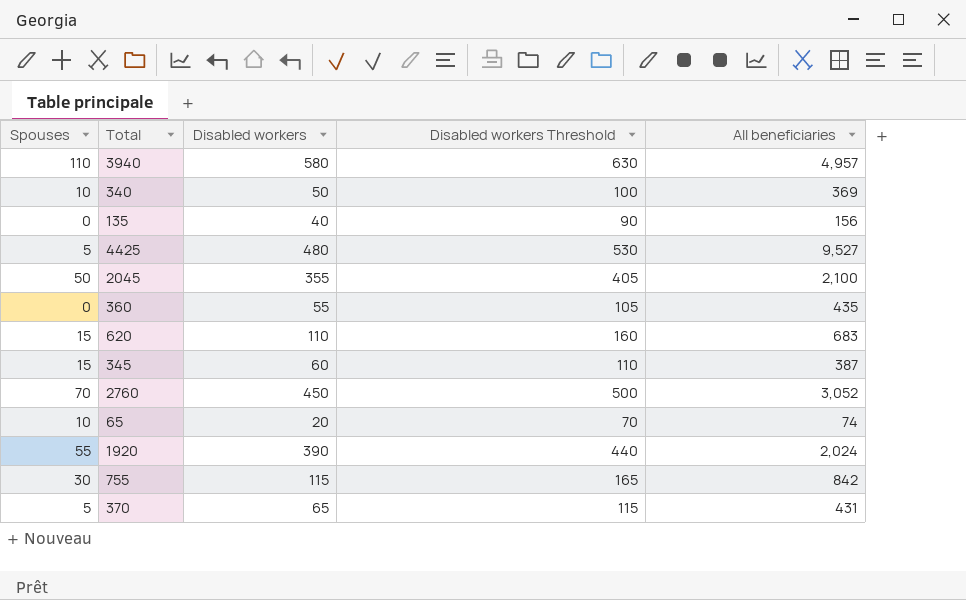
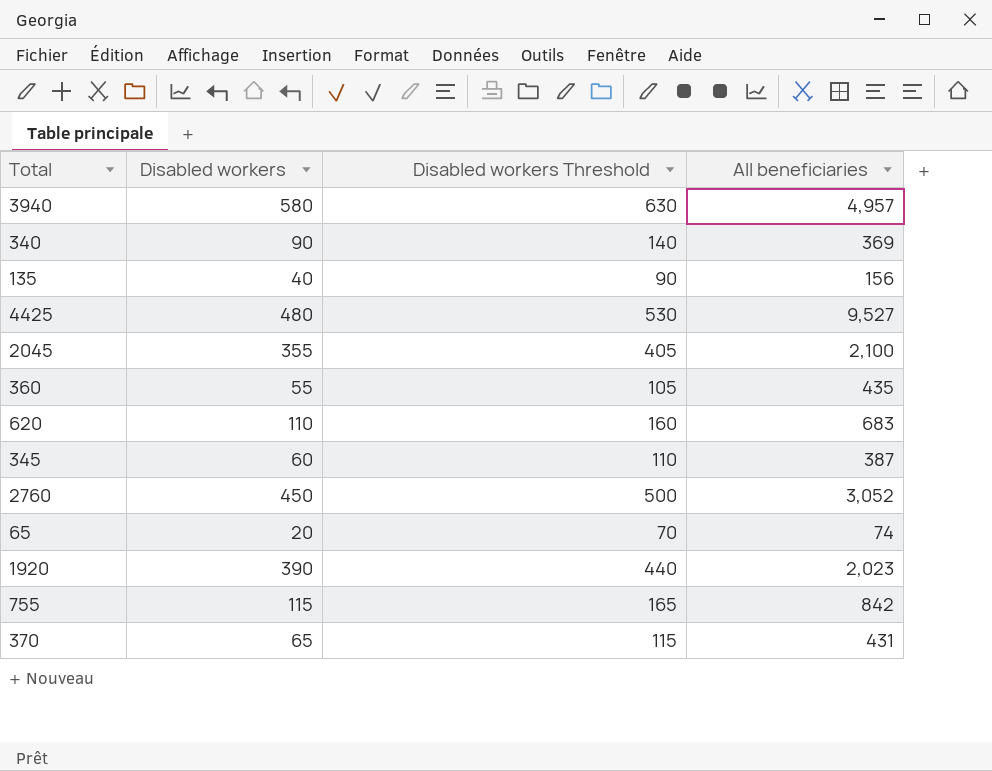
column Spouses | position: 1 -> none
340 | Disabled workers: 50 -> 90
340 | Disabled workers Threshold: 100 -> 140
1920 | All beneficiaries: 2,024 -> 2,023

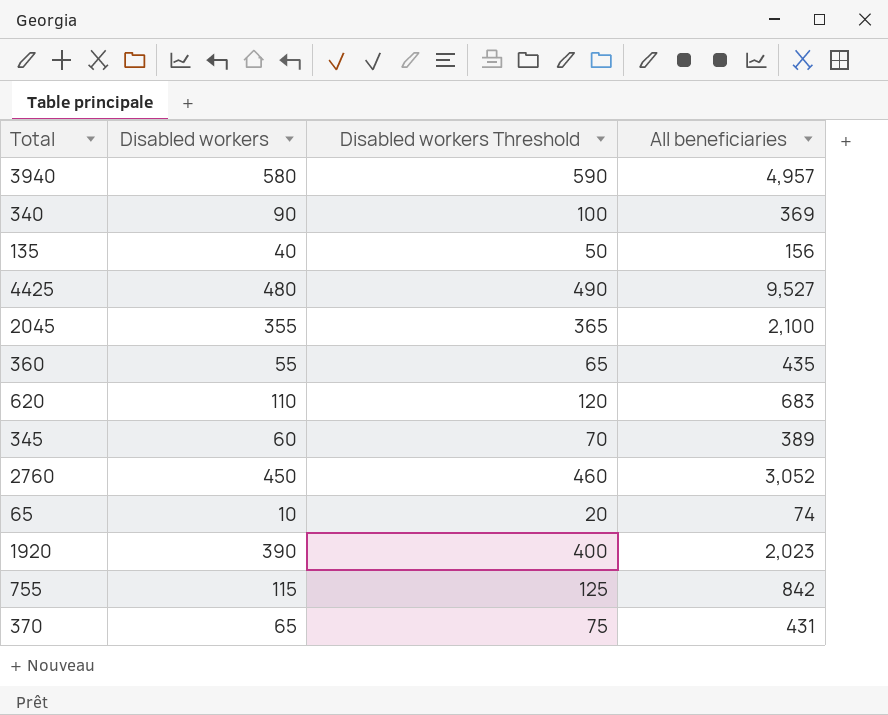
column Disabled workers Threshold | formula: [Disabled workers] + 50 -> [Disabled workers] + 10
345 | All beneficiaries: 387 -> 389
65 | Disabled workers: 20 -> 10

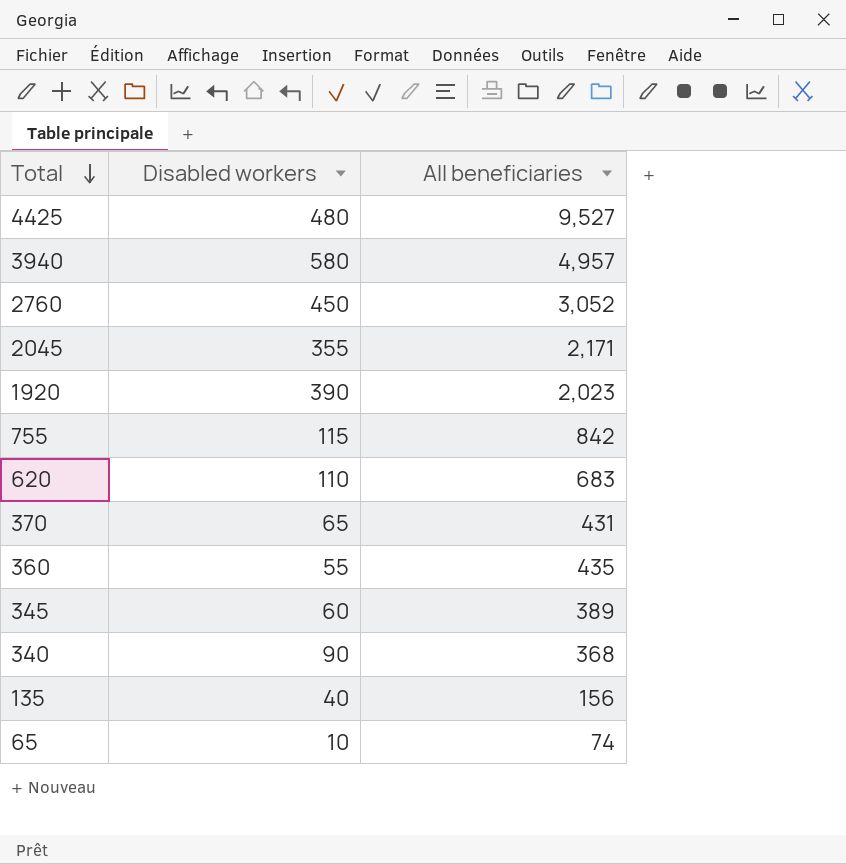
row order: none -> Total descending
column Disabled workers Threshold | formula: [Disabled workers] + 10 -> none
2045 | All beneficiaries: 2,100 -> 2,171
340 | All beneficiaries: 369 -> 368

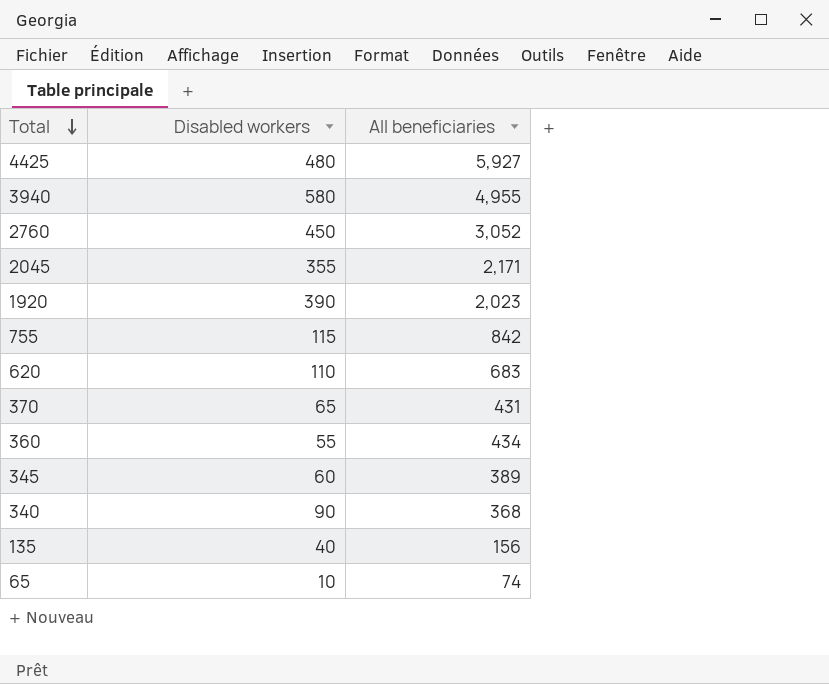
4425 | All beneficiaries: 9,527 -> 5,927
3940 | All beneficiaries: 4,957 -> 4,955
360 | All beneficiaries: 435 -> 434

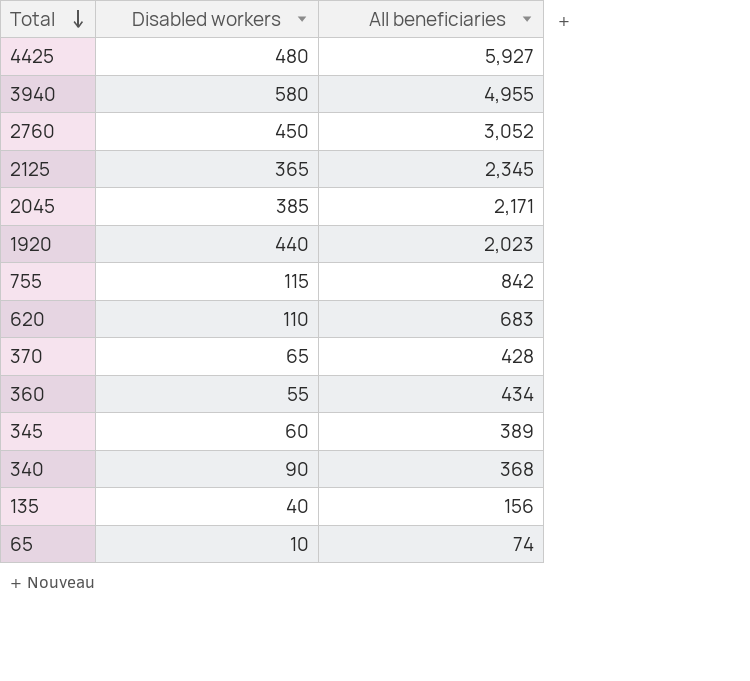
row 2125: none -> 365 | 2,345
2045 | Disabled workers: 355 -> 385
1920 | Disabled workers: 390 -> 440
370 | All beneficiaries: 431 -> 428

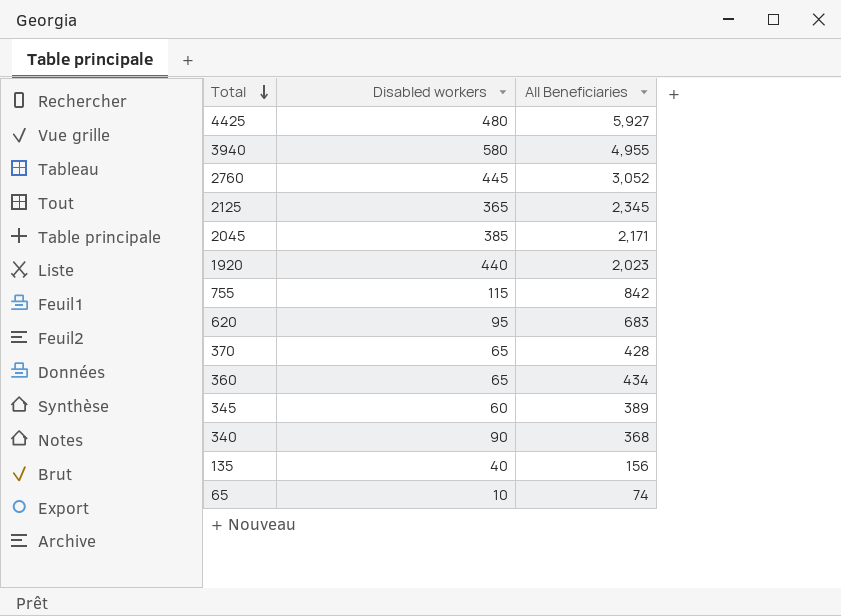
column name: All beneficiaries -> All Beneficiaries
2760 | Disabled workers: 450 -> 445
620 | Disabled workers: 110 -> 95
360 | Disabled workers: 55 -> 65

